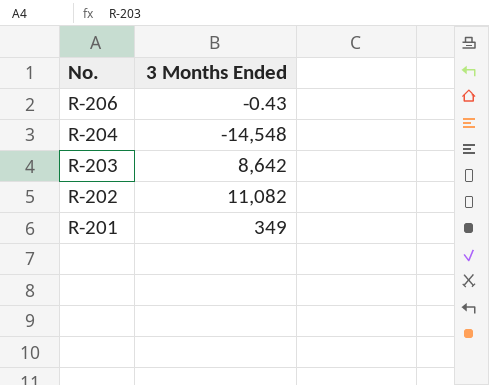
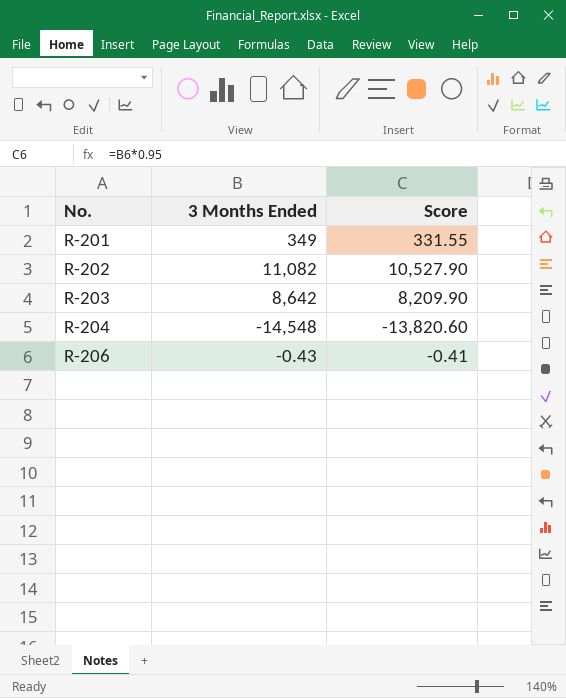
row order: No. descending -> No. ascending
column Score | formula: none -> [3 Months Ended] * 0.95

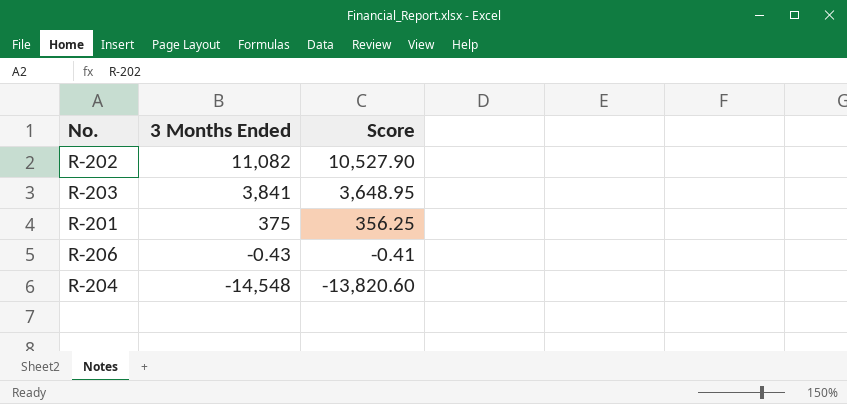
row order: No. ascending -> 3 Months Ended descending
R-203 | 3 Months Ended: 8,642 -> 3,841
R-203 | Score: 8,209.90 -> 3,648.95
R-201 | 3 Months Ended: 349 -> 375
R-201 | Score: 331.55 -> 356.25

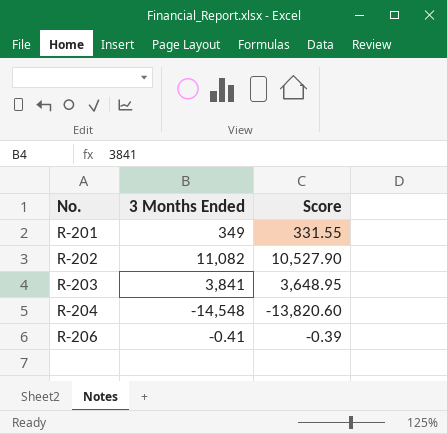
row order: 3 Months Ended descending -> No. ascending
R-201 | 3 Months Ended: 375 -> 349
R-201 | Score: 356.25 -> 331.55
R-206 | 3 Months Ended: -0.43 -> -0.41
R-206 | Score: -0.41 -> -0.39

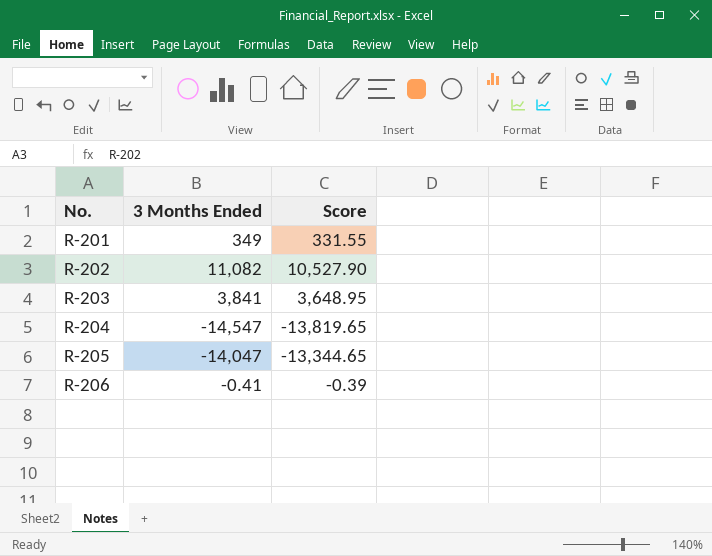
R-204 | 3 Months Ended: -14,548 -> -14,547
R-204 | Score: -13,820.60 -> -13,819.65
row R-205: none -> -14,047 | -13,344.65

